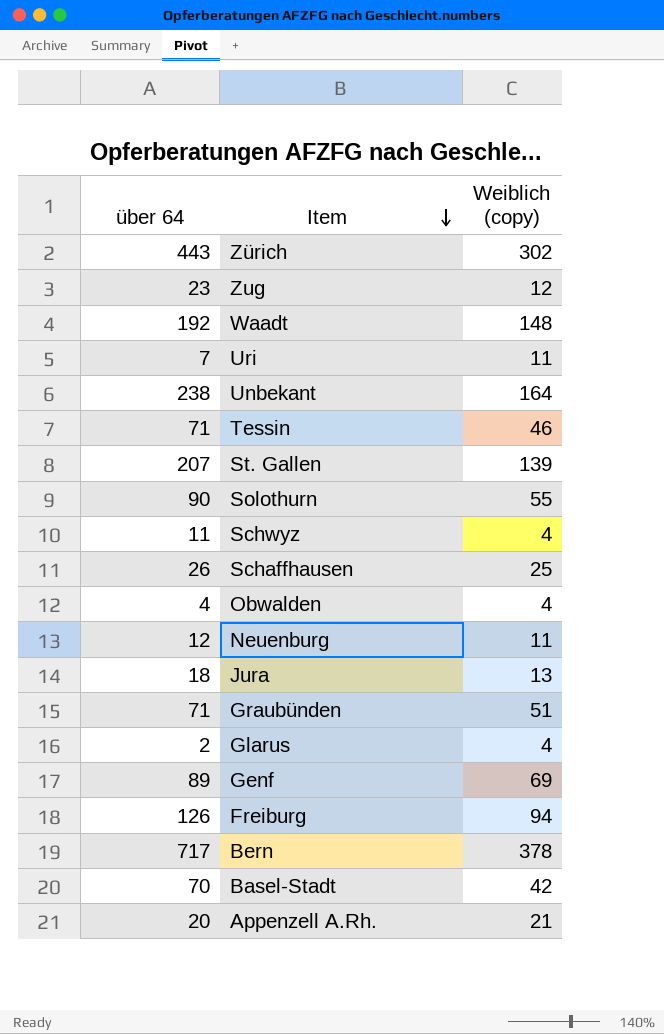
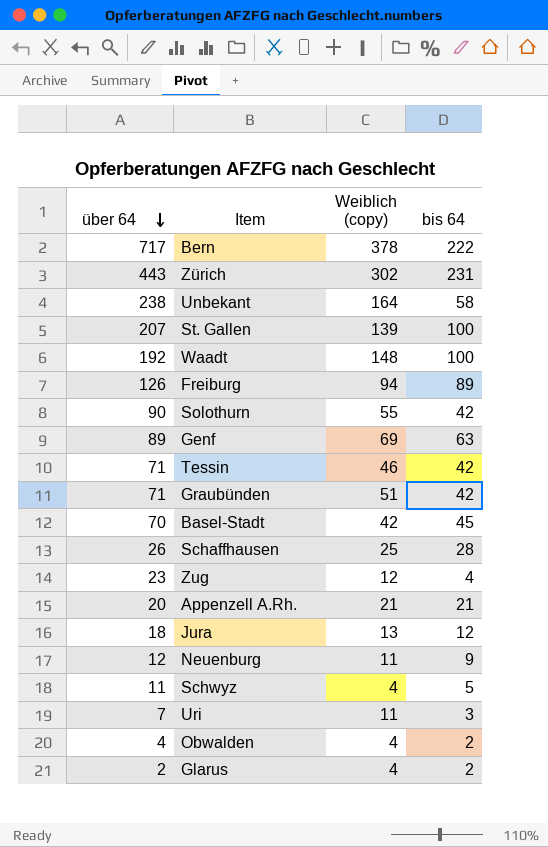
row order: Item descending -> über 64 descending
column bis 64 | position: none -> 4

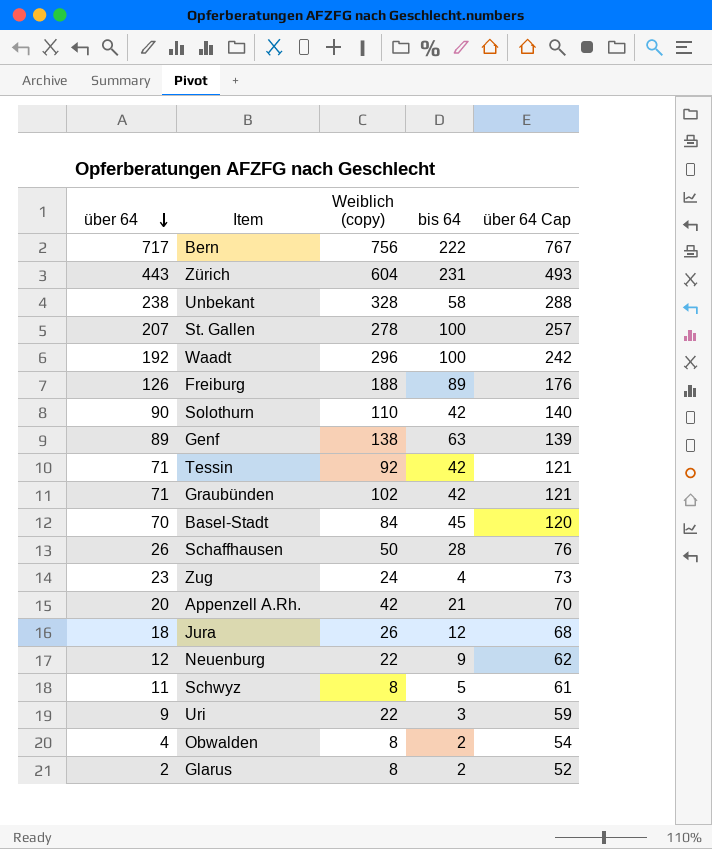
column über 64 Cap | formula: none -> [über 64] + 50
Bern | Weiblich (copy): 378 -> 756
Zürich | Weiblich (copy): 302 -> 604
Unbekant | Weiblich (copy): 164 -> 328
St. Gallen | Weiblich (copy): 139 -> 278
Waadt | Weiblich (copy): 148 -> 296
Freiburg | Weiblich (copy): 94 -> 188
Solothurn | Weiblich (copy): 55 -> 110
Genf | Weiblich (copy): 69 -> 138
Tessin | Weiblich (copy): 46 -> 92
Graubünden | Weiblich (copy): 51 -> 102
Basel-Stadt | Weiblich (copy): 42 -> 84
Schaffhausen | Weiblich (copy): 25 -> 50
Zug | Weiblich (copy): 12 -> 24
Appenzell A.Rh. | Weiblich (copy): 21 -> 42
Jura | Weiblich (copy): 13 -> 26
Neuenburg | Weiblich (copy): 11 -> 22
Schwyz | Weiblich (copy): 4 -> 8
Uri | über 64: 7 -> 9
Uri | Weiblich (copy): 11 -> 22
Obwalden | Weiblich (copy): 4 -> 8
Glarus | Weiblich (copy): 4 -> 8

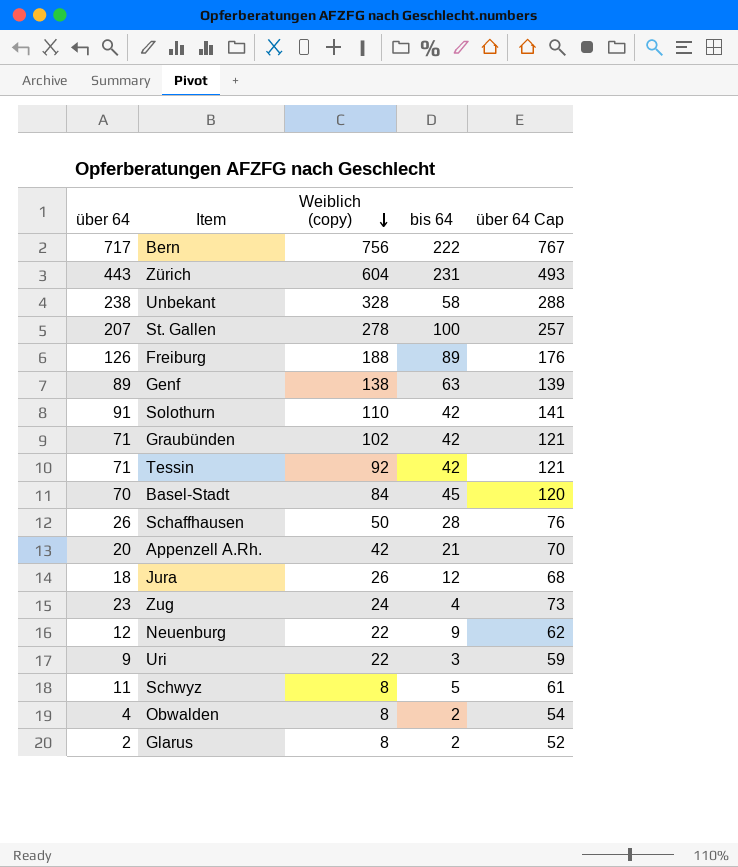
row order: über 64 descending -> Weiblich (copy) descending
row Waadt: 192 | 296 | 100 | 242 -> none
Solothurn | über 64: 90 -> 91
Solothurn | über 64 Cap: 140 -> 141

